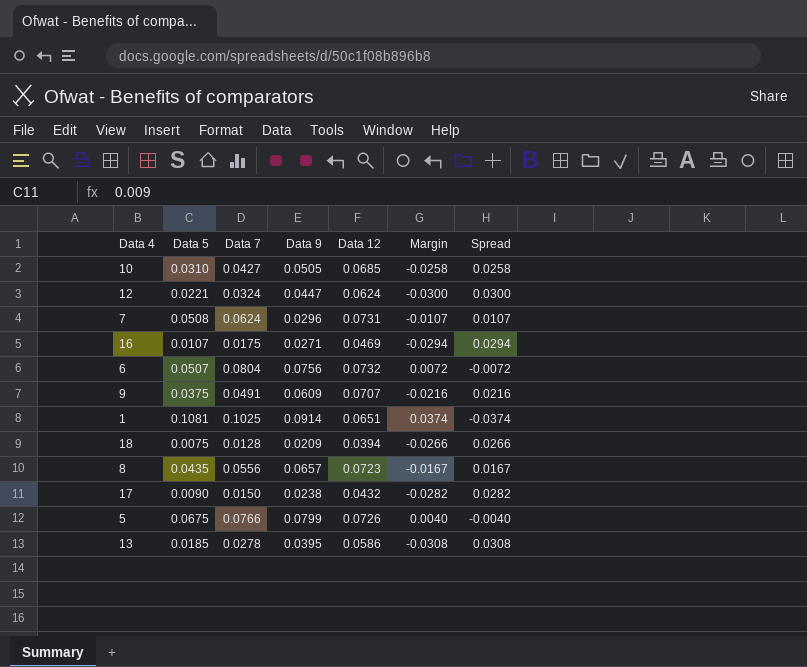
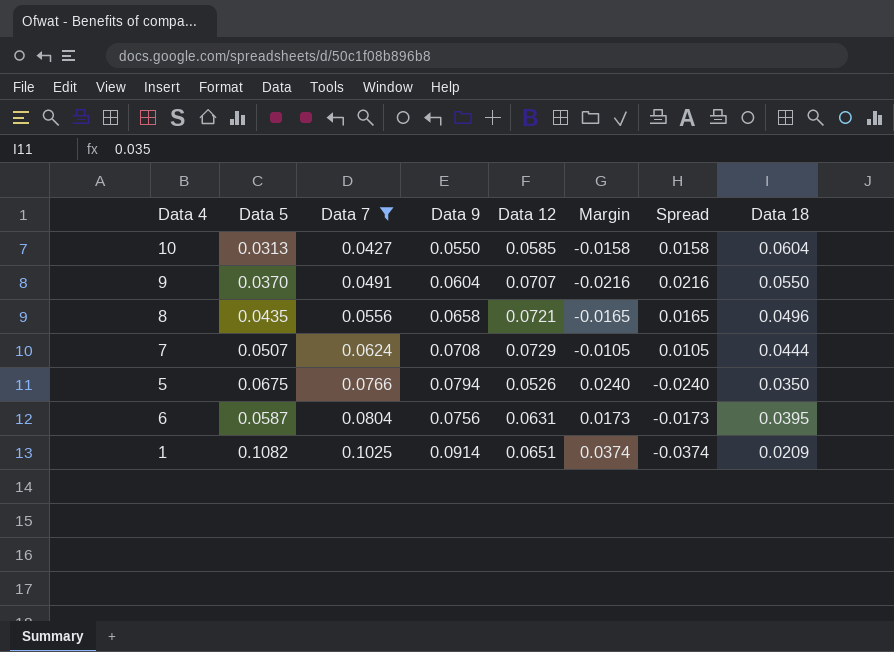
filter: none -> Data 7 >= 0.0427
row order: none -> Data 7 ascending
column Data 18 | position: none -> 8
10 | Data 5: 0.0310 -> 0.0313
10 | Data 9: 0.0505 -> 0.0550
10 | Data 12: 0.0685 -> 0.0585
10 | Margin: -0.0258 -> -0.0158
10 | Spread: 0.0258 -> 0.0158
9 | Data 5: 0.0375 -> 0.0370
9 | Data 9: 0.0609 -> 0.0604
8 | Data 9: 0.0657 -> 0.0658
8 | Data 12: 0.0723 -> 0.0721
8 | Margin: -0.0167 -> -0.0165
8 | Spread: 0.0167 -> 0.0165
7 | Data 5: 0.0508 -> 0.0507
7 | Data 9: 0.0296 -> 0.0708
7 | Data 12: 0.0731 -> 0.0729
7 | Margin: -0.0107 -> -0.0105
7 | Spread: 0.0107 -> 0.0105
5 | Data 9: 0.0799 -> 0.0794
5 | Data 12: 0.0726 -> 0.0526
5 | Margin: 0.0040 -> 0.0240
5 | Spread: -0.0040 -> -0.0240
6 | Data 5: 0.0507 -> 0.0587
6 | Data 12: 0.0732 -> 0.0631
6 | Margin: 0.0072 -> 0.0173
6 | Spread: -0.0072 -> -0.0173
1 | Data 5: 0.1081 -> 0.1082

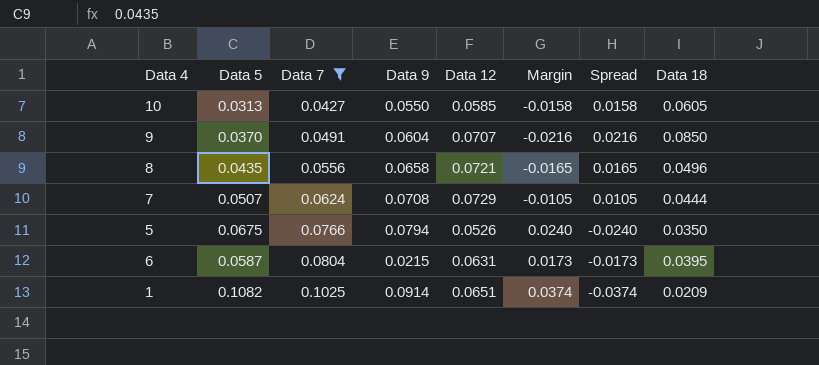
10 | Data 18: 0.0604 -> 0.0605
9 | Data 18: 0.0550 -> 0.0850
6 | Data 9: 0.0756 -> 0.0215

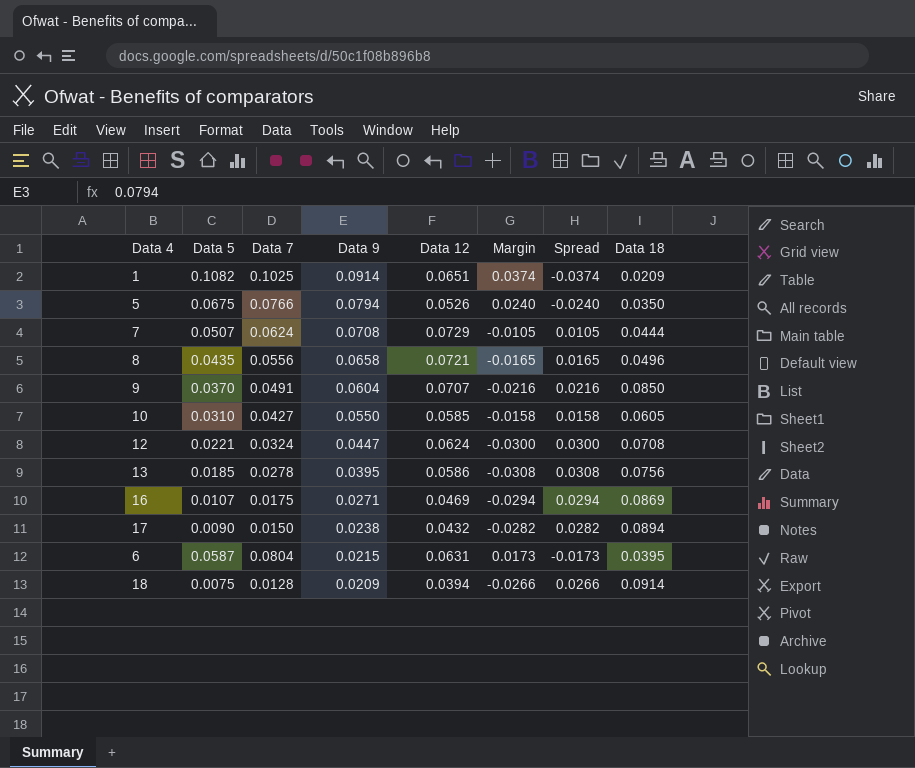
filter: Data 7 >= 0.0427 -> none
row order: Data 7 ascending -> Data 9 descending
10 | Data 5: 0.0313 -> 0.0310

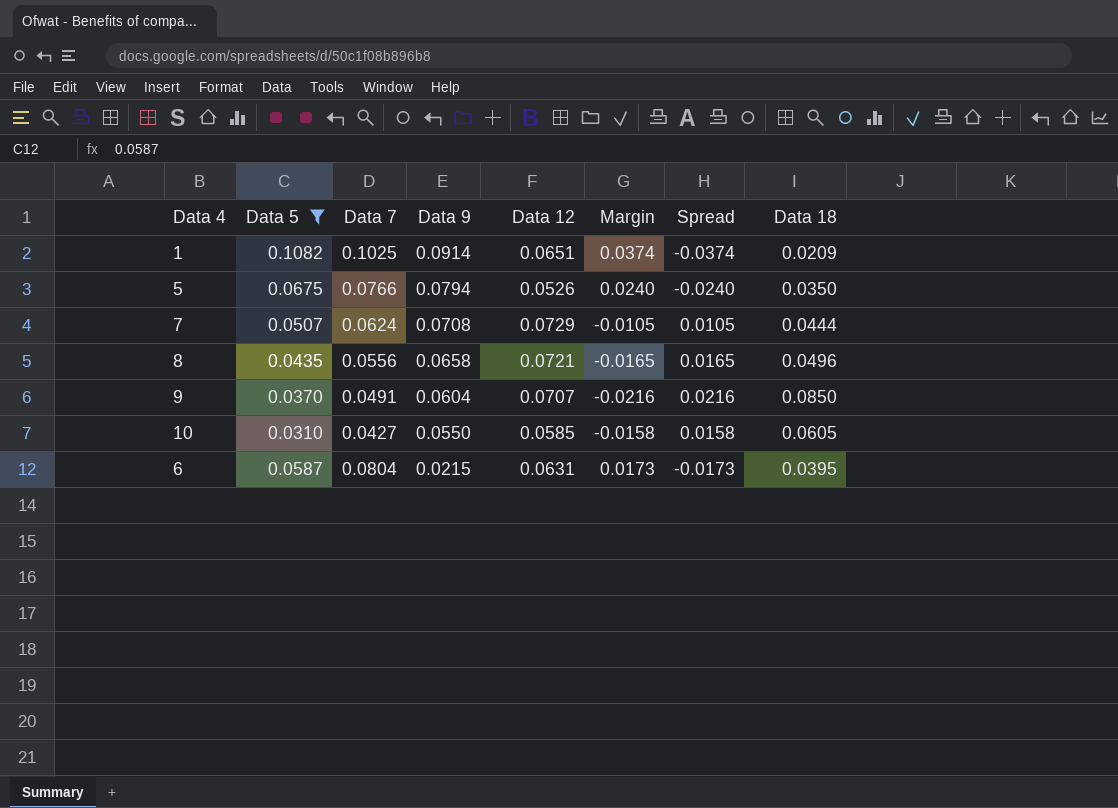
filter: none -> Data 5 >= 0.0310

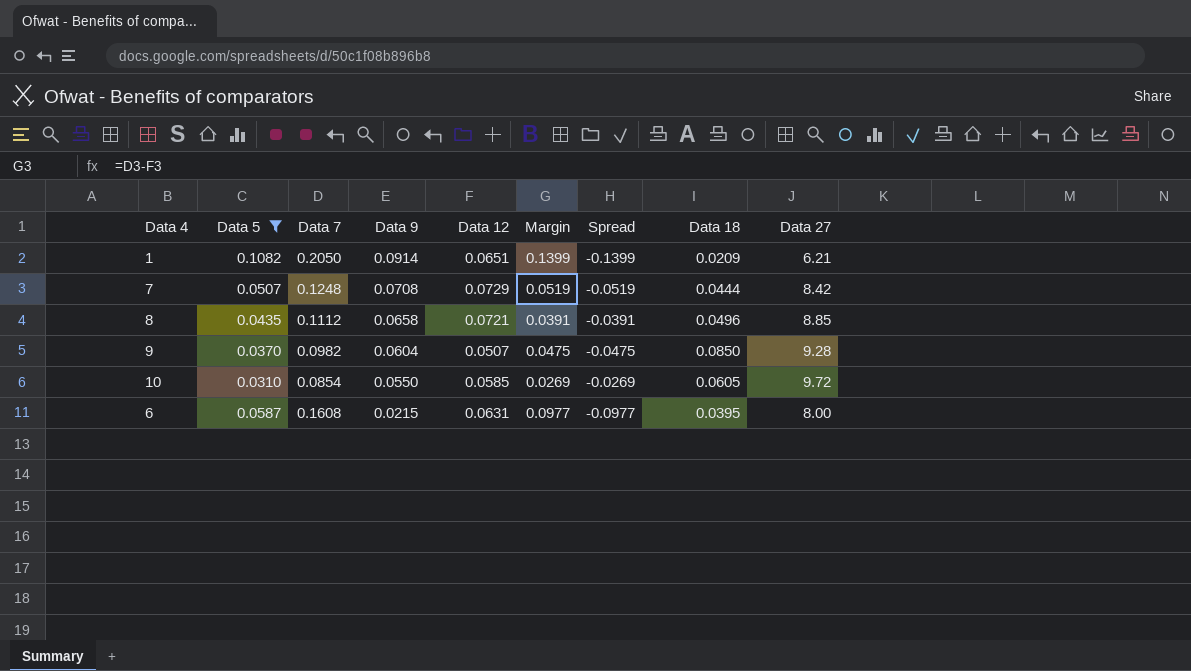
column Data 27 | position: none -> 9
row 5: 0.0675 | 0.0766 | 0.0794 | 0.0526 | 0.0240 | -0.0240 | 0.0350 -> none
1 | Data 7: 0.1025 -> 0.2050
1 | Margin: 0.0374 -> 0.1399
1 | Spread: -0.0374 -> -0.1399
7 | Data 7: 0.0624 -> 0.1248
7 | Margin: -0.0105 -> 0.0519
7 | Spread: 0.0105 -> -0.0519
8 | Data 7: 0.0556 -> 0.1112
8 | Margin: -0.0165 -> 0.0391
8 | Spread: 0.0165 -> -0.0391
9 | Data 7: 0.0491 -> 0.0982
9 | Data 12: 0.0707 -> 0.0507
9 | Margin: -0.0216 -> 0.0475
9 | Spread: 0.0216 -> -0.0475
10 | Data 7: 0.0427 -> 0.0854
10 | Margin: -0.0158 -> 0.0269
10 | Spread: 0.0158 -> -0.0269
6 | Data 7: 0.0804 -> 0.1608
6 | Margin: 0.0173 -> 0.0977
6 | Spread: -0.0173 -> -0.0977

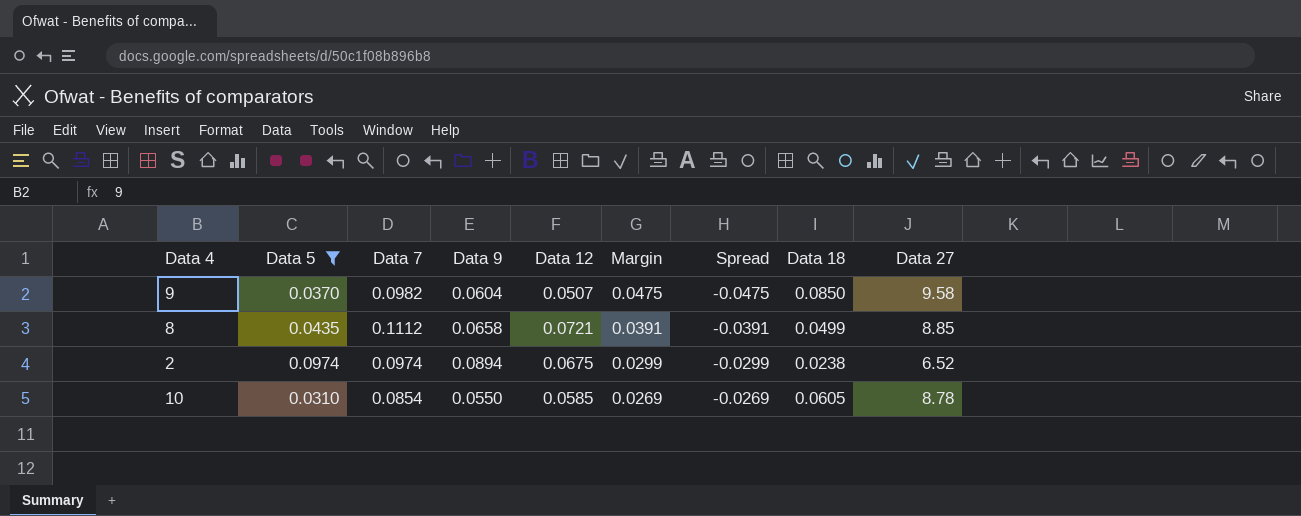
row order: Data 9 descending -> Margin descending
row 1: 0.1082 | 0.2050 | 0.0914 | 0.0651 | 0.1399 | -0.1399 | 0.0209 | 6.21 -> none
row 7: 0.0507 | 0.1248 | 0.0708 | 0.0729 | 0.0519 | -0.0519 | 0.0444 | 8.42 -> none
row 6: 0.0587 | 0.1608 | 0.0215 | 0.0631 | 0.0977 | -0.0977 | 0.0395 | 8.00 -> none
9 | Data 27: 9.28 -> 9.58
8 | Data 18: 0.0496 -> 0.0499
row 2: none -> 0.0974 | 0.0974 | 0.0894 | 0.0675 | 0.0299 | -0.0299 | 0.0238 | 6.52
10 | Data 27: 9.72 -> 8.78

